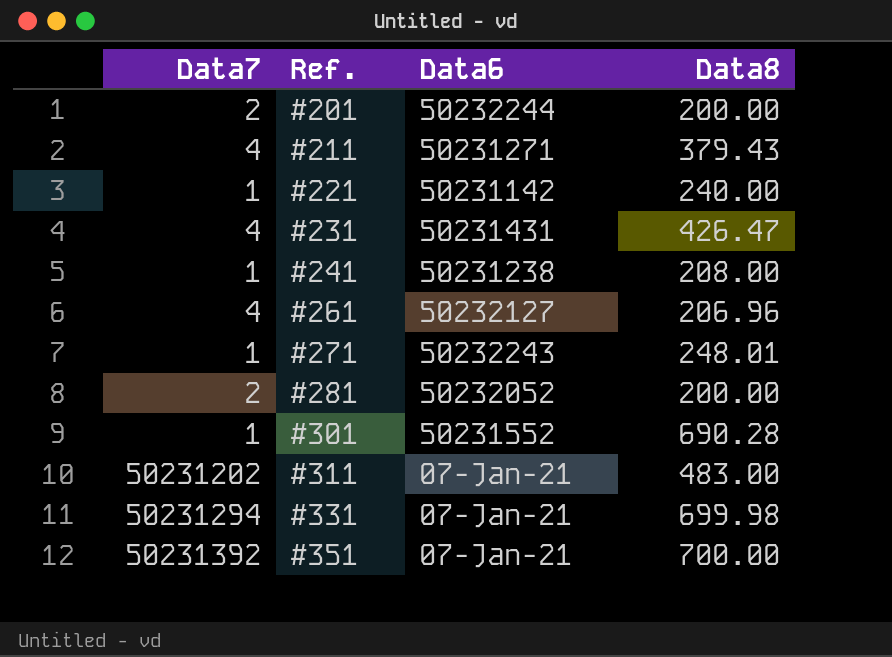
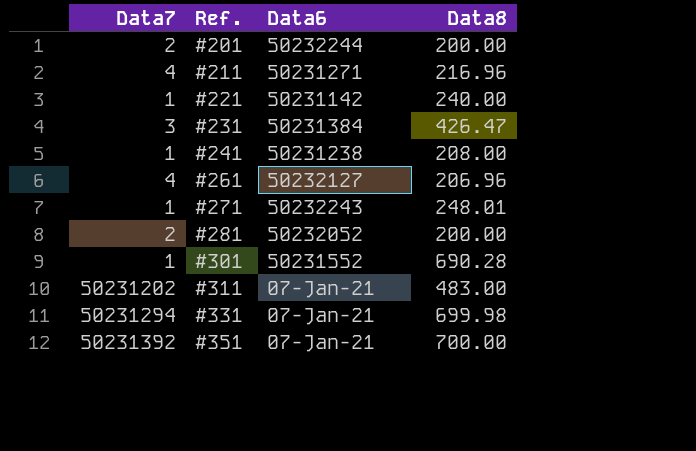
#211 | Data8: 379.43 -> 216.96
#231 | Data7: 4 -> 3
#231 | Data6: 50231431 -> 50231384

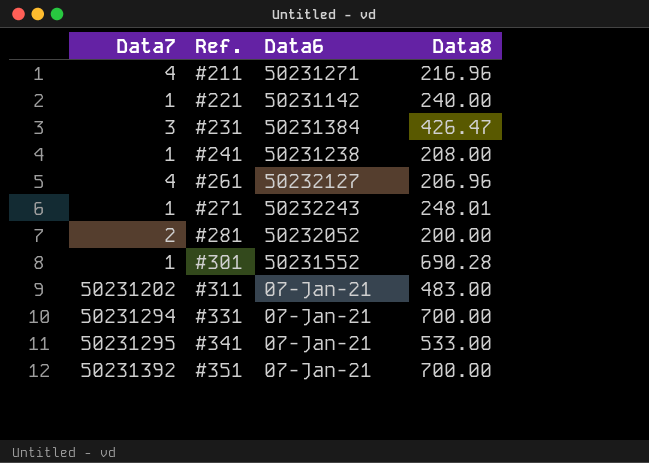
row #201: 2 | 50232244 | 200.00 -> none
#331 | Data8: 699.98 -> 700.00
row #341: none -> 50231295 | 07-Jan-21 | 533.00

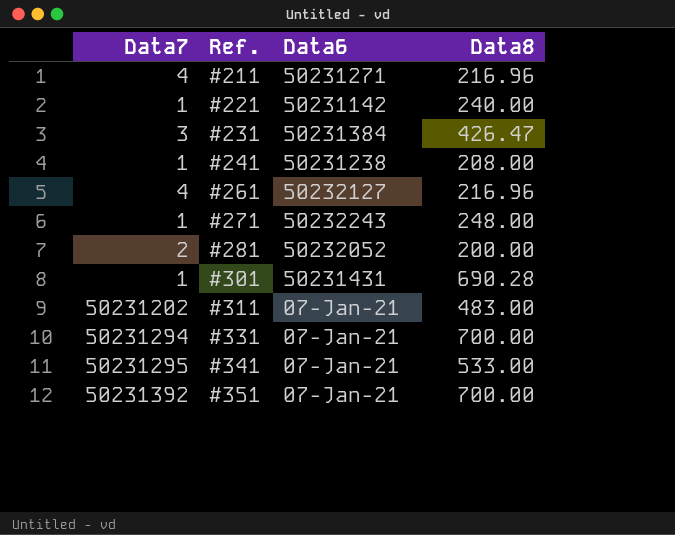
#261 | Data8: 206.96 -> 216.96
#271 | Data8: 248.01 -> 248.00
#301 | Data6: 50231552 -> 50231431

